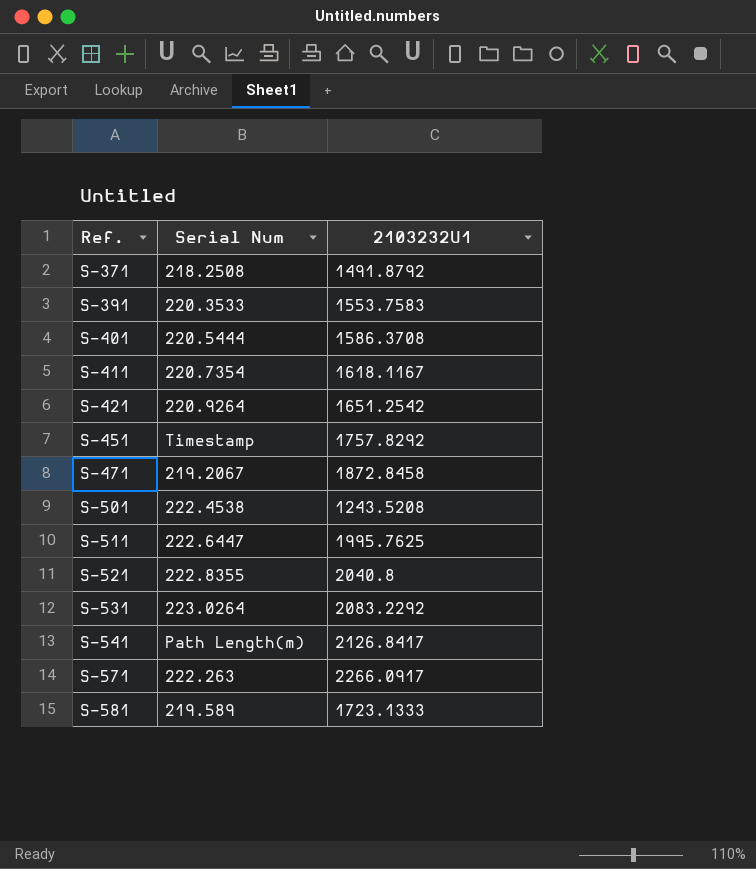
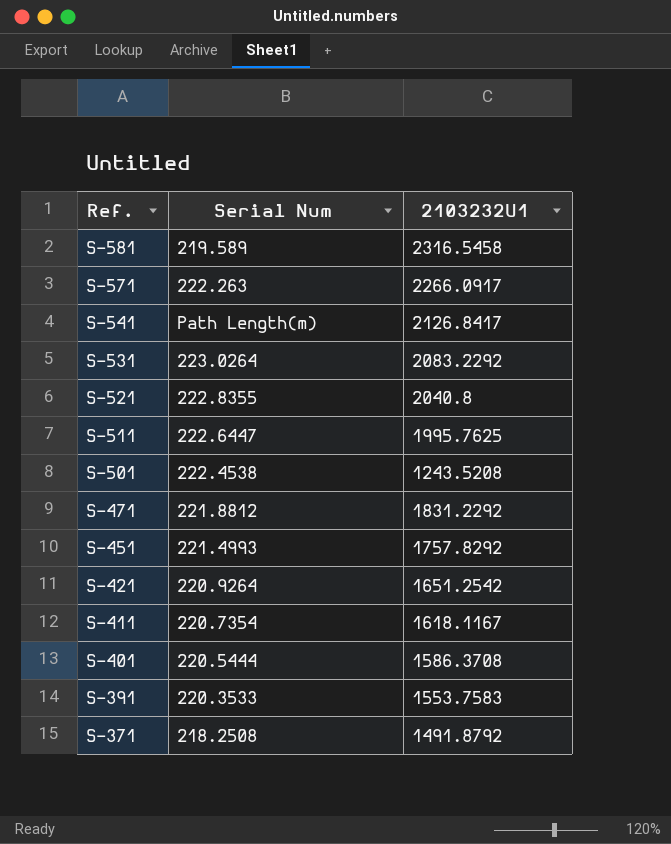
row order: Ref. ascending -> Ref. descending
S-581 | 2103232U1: 1723.1333 -> 2316.5458
S-471 | Serial Num: 219.2067 -> 221.8812
S-471 | 2103232U1: 1872.8458 -> 1831.2292
S-451 | Serial Num: Timestamp -> 221.4993

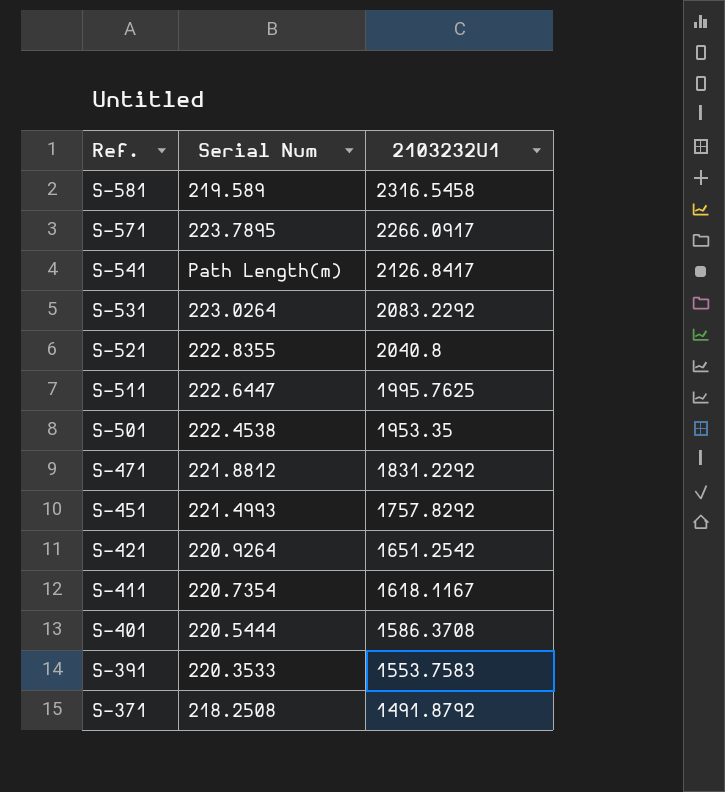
S-571 | Serial Num: 222.263 -> 223.7895
S-501 | 2103232U1: 1243.5208 -> 1953.35

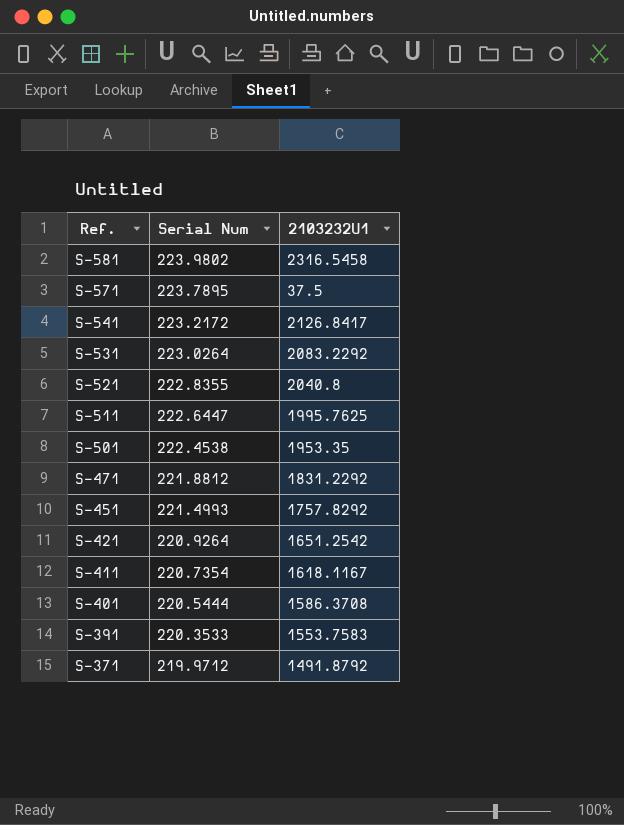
S-581 | Serial Num: 219.589 -> 223.9802
S-571 | 2103232U1: 2266.0917 -> 37.5
S-541 | Serial Num: Path Length(m) -> 223.2172
S-371 | Serial Num: 218.2508 -> 219.9712

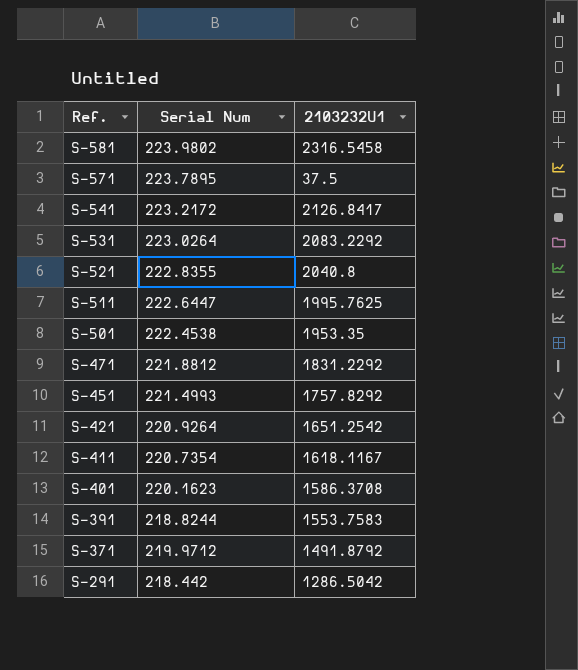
S-401 | Serial Num: 220.5444 -> 220.1623
S-391 | Serial Num: 220.3533 -> 218.8244
row S-291: none -> 218.442 | 1286.5042

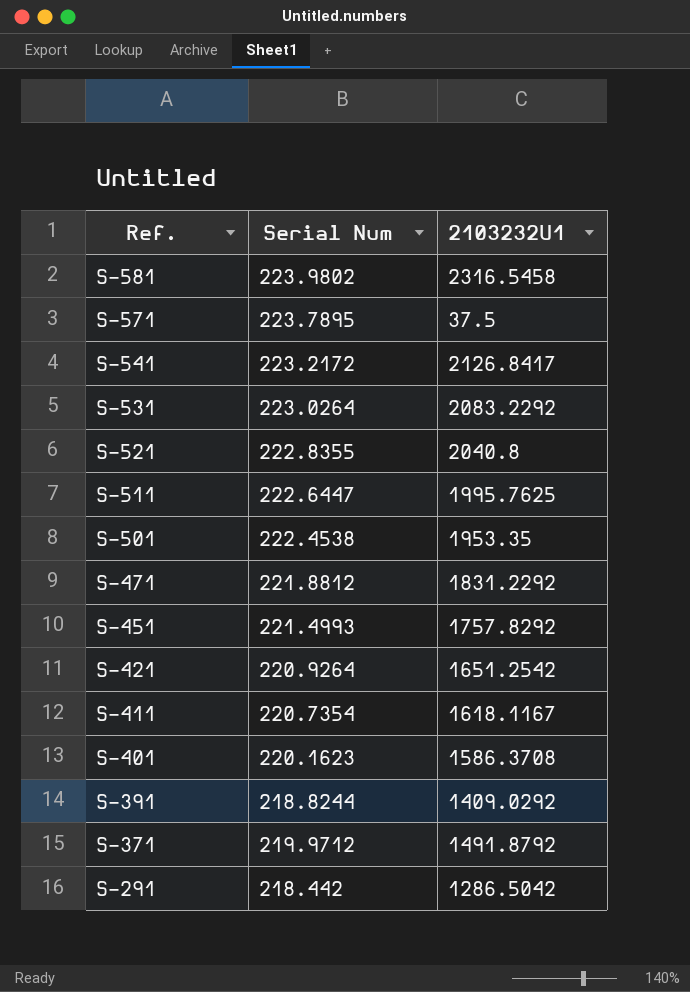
S-391 | 2103232U1: 1553.7583 -> 1409.0292

